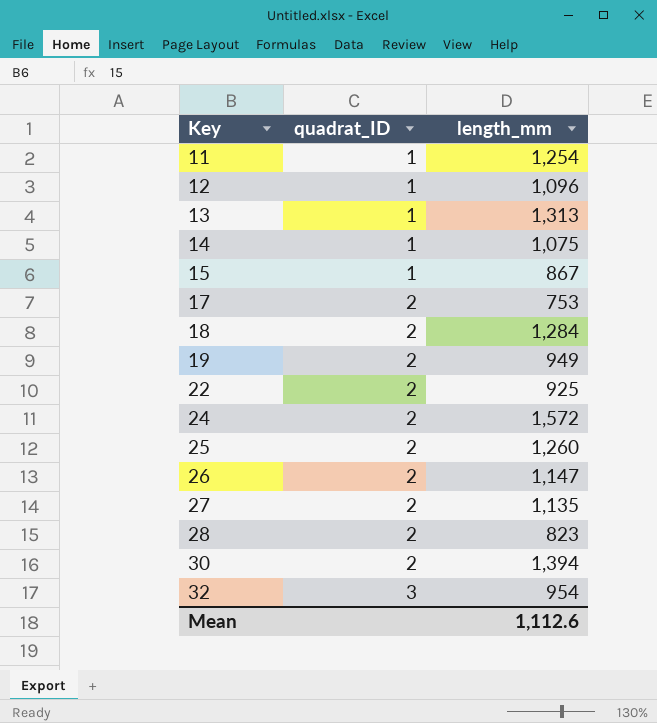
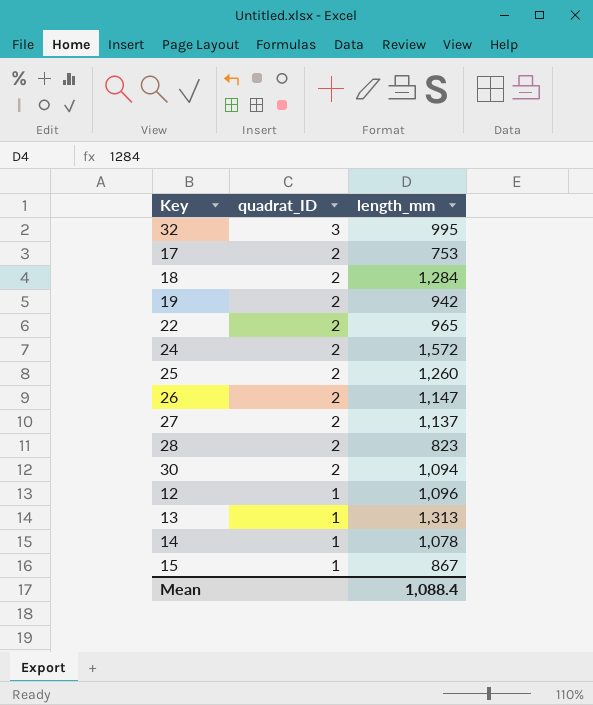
row order: Key ascending -> quadrat_ID descending
row 11: 1 | 1,254 -> none
32 | length_mm: 954 -> 995
19 | length_mm: 949 -> 942
22 | length_mm: 925 -> 965
27 | length_mm: 1,135 -> 1,137
30 | length_mm: 1,394 -> 1,094
14 | length_mm: 1,075 -> 1,078
Mean | length_mm: 1,112.6 -> 1,088.4

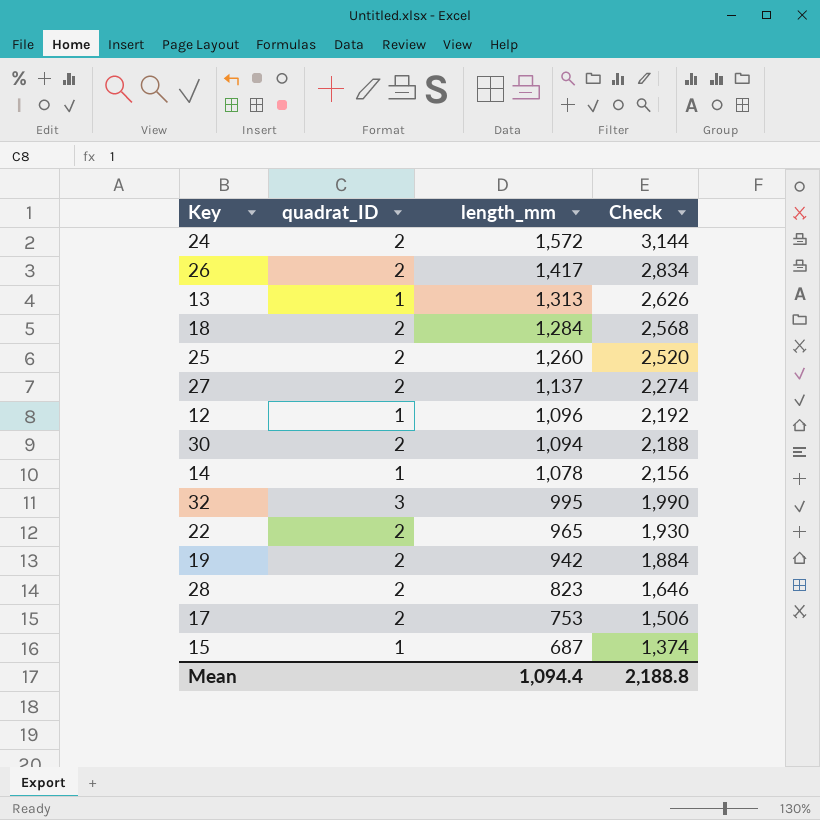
row order: quadrat_ID descending -> length_mm descending
column Check | formula: none -> [length_mm] * 2
26 | length_mm: 1,147 -> 1,417
15 | length_mm: 867 -> 687
Mean | length_mm: 1,088.4 -> 1,094.4

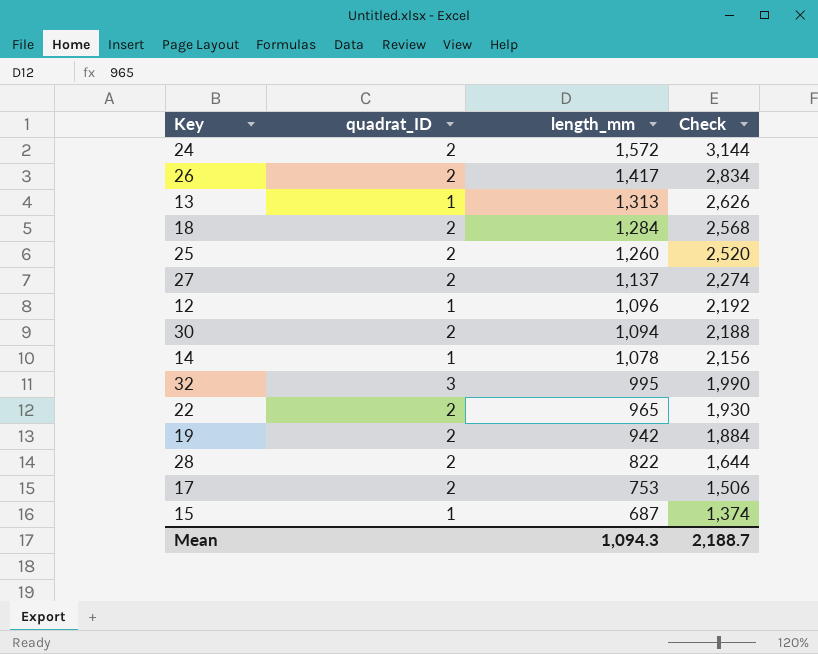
28 | length_mm: 823 -> 822
28 | Check: 1,646 -> 1,644
Mean | length_mm: 1,094.4 -> 1,094.3
Mean | Check: 2,188.8 -> 2,188.7

